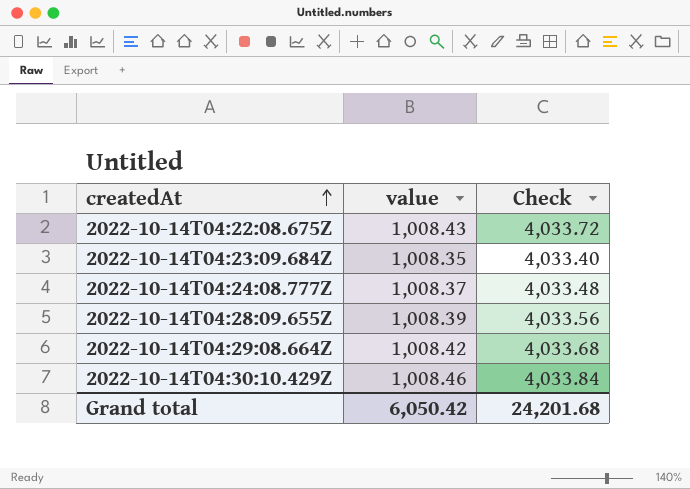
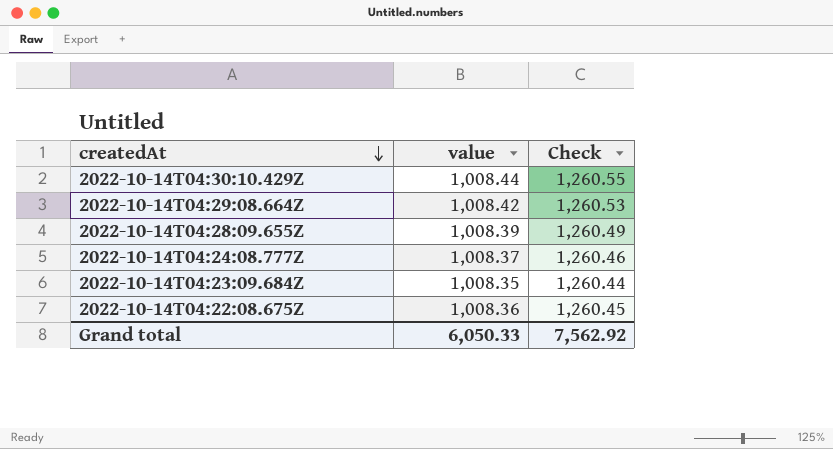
row order: createdAt ascending -> createdAt descending
column Check | formula: [value] * 4 -> [value] * 1.25
2022-10-14T04:30:10.429Z | value: 1,008.46 -> 1,008.44
2022-10-14T04:22:08.675Z | value: 1,008.43 -> 1,008.36
Grand total | value: 6,050.42 -> 6,050.33
Grand total | Check: 24,201.68 -> 7,562.92

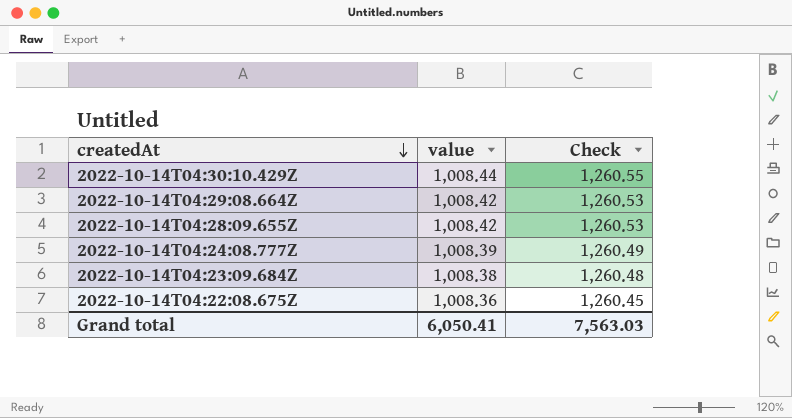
2022-10-14T04:28:09.655Z | value: 1,008.39 -> 1,008.42
2022-10-14T04:28:09.655Z | Check: 1,260.49 -> 1,260.53
2022-10-14T04:24:08.777Z | value: 1,008.37 -> 1,008.39
2022-10-14T04:24:08.777Z | Check: 1,260.46 -> 1,260.49
2022-10-14T04:23:09.684Z | value: 1,008.35 -> 1,008.38
2022-10-14T04:23:09.684Z | Check: 1,260.44 -> 1,260.48
Grand total | value: 6,050.33 -> 6,050.41
Grand total | Check: 7,562.92 -> 7,563.03

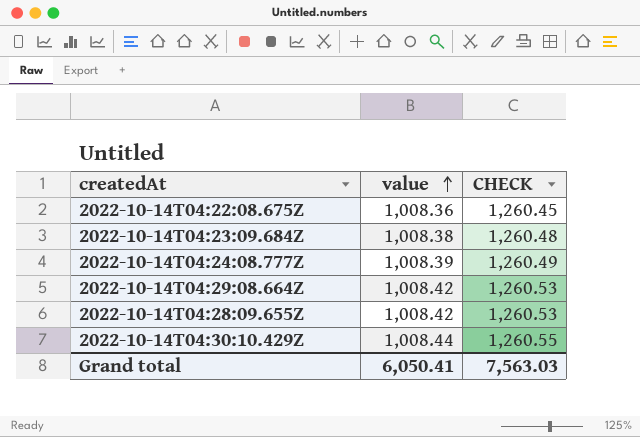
row order: createdAt descending -> value ascending
column name: Check -> CHECK

